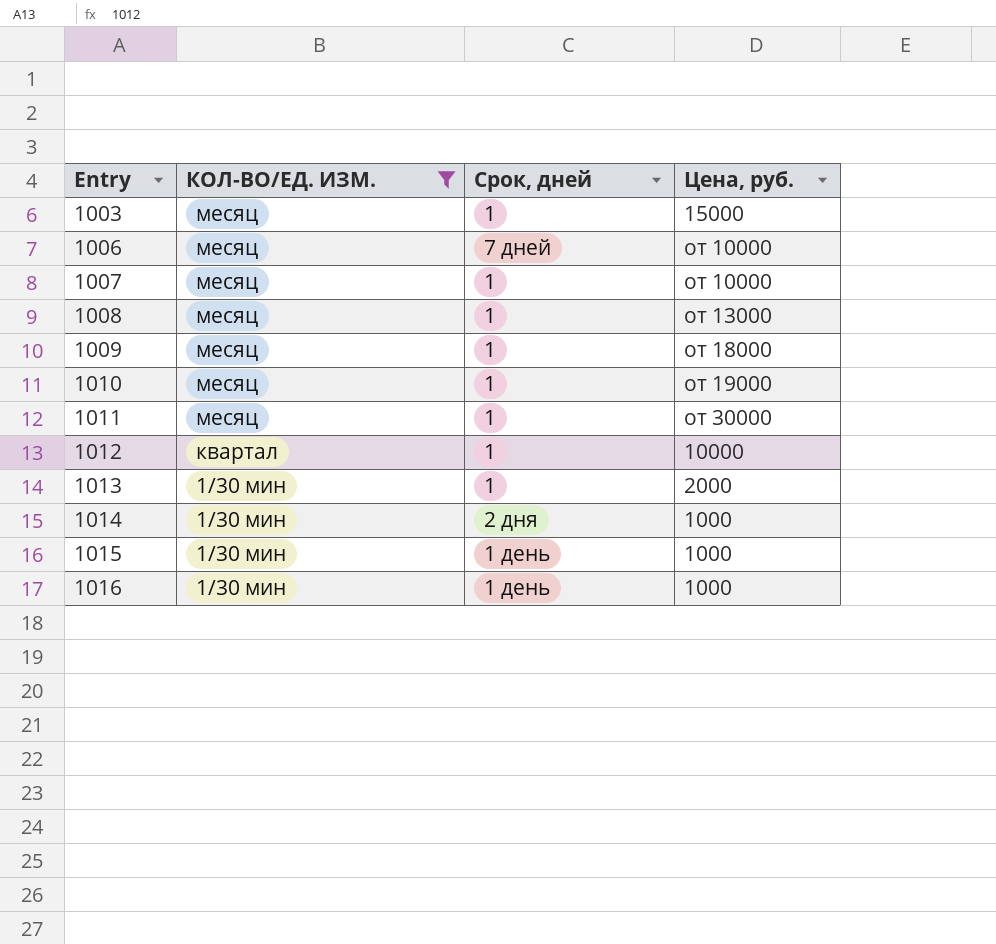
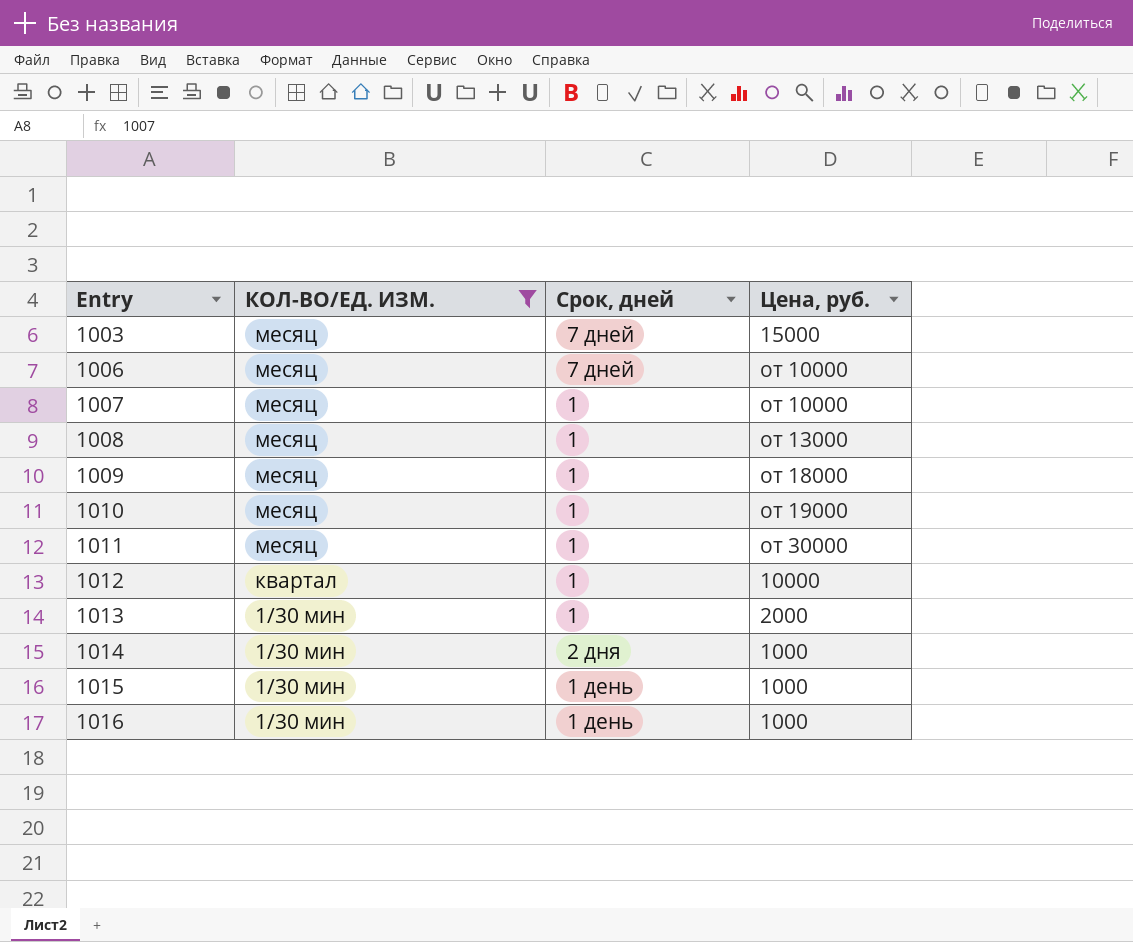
1003 | Срок, дней: 1 -> 7 дней

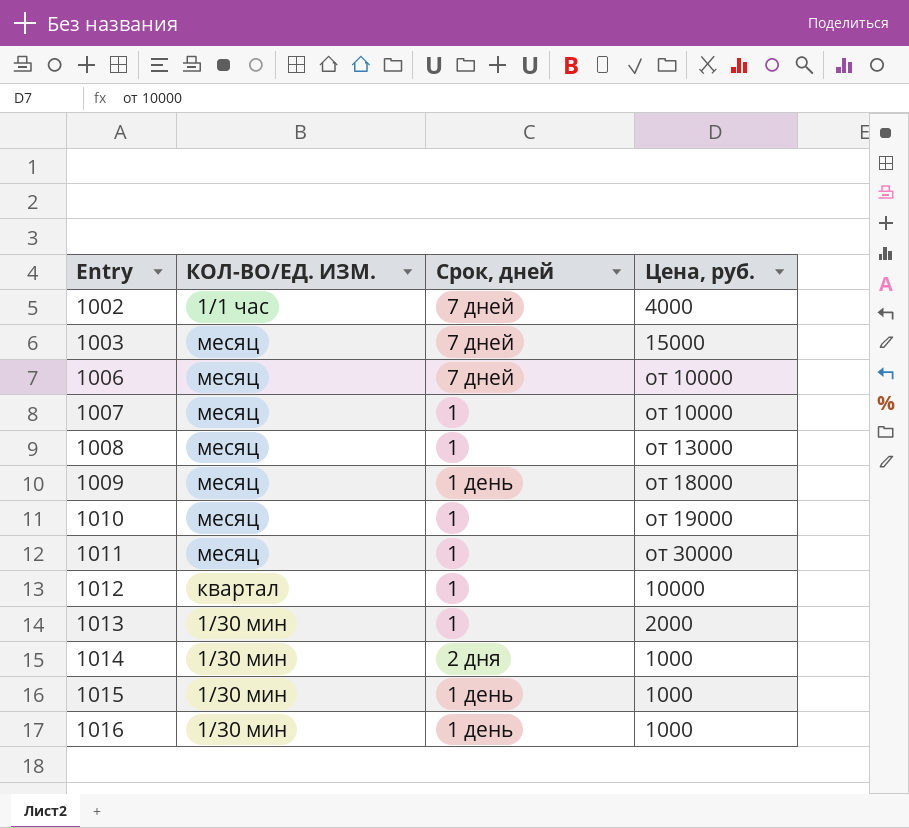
filter: КОЛ-ВО/ЕД. ИЗМ. != 1/1 час -> none
1009 | Срок, дней: 1 -> 1 день

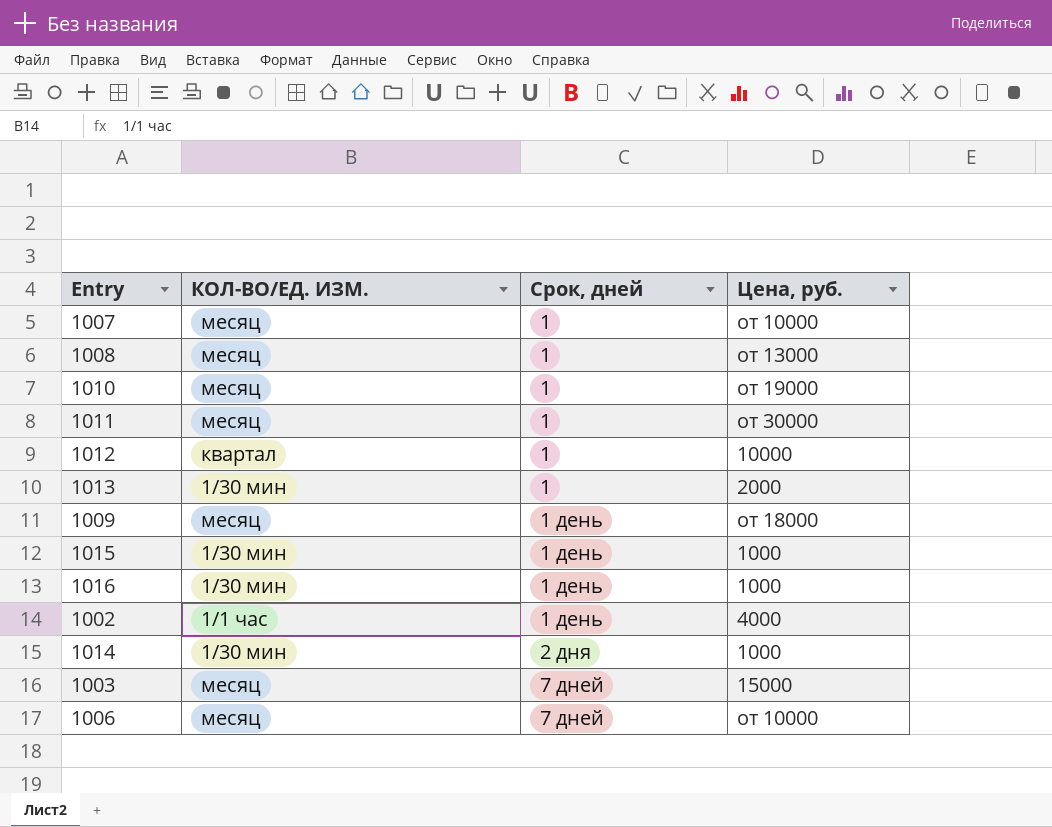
row order: Entry ascending -> Срок, дней ascending
1002 | Срок, дней: 7 дней -> 1 день

